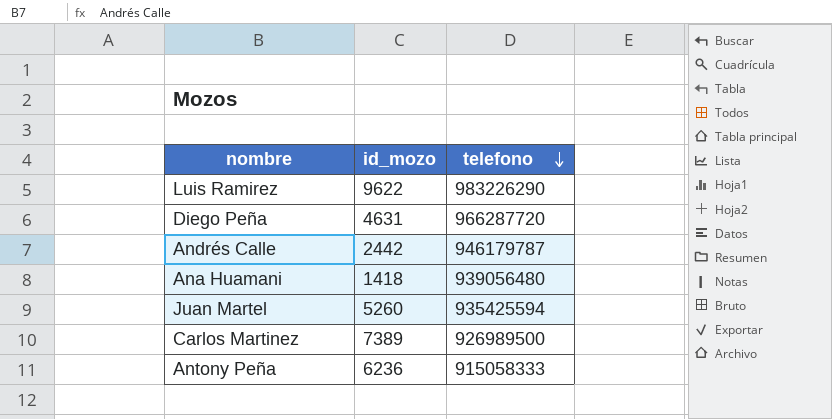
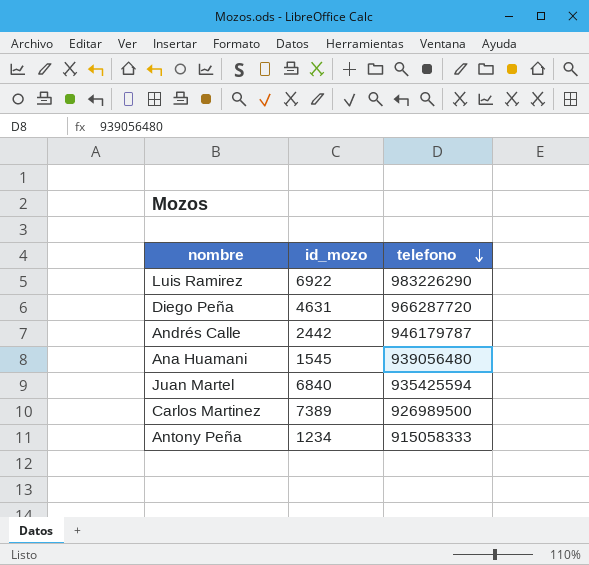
Luis Ramirez | id_mozo: 9622 -> 6922
Ana Huamani | id_mozo: 1418 -> 1545
Juan Martel | id_mozo: 5260 -> 6840
Antony Peña | id_mozo: 6236 -> 1234

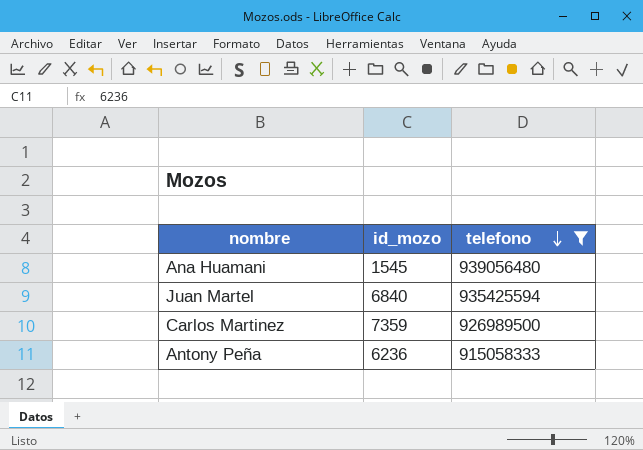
filter: none -> telefono <= 939056480
Carlos Martinez | id_mozo: 7389 -> 7359
Antony Peña | id_mozo: 1234 -> 6236

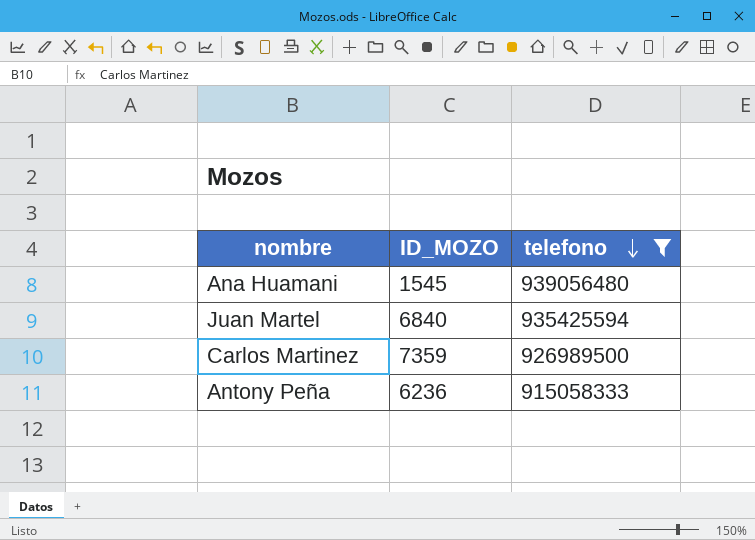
column name: id_mozo -> ID_MOZO

